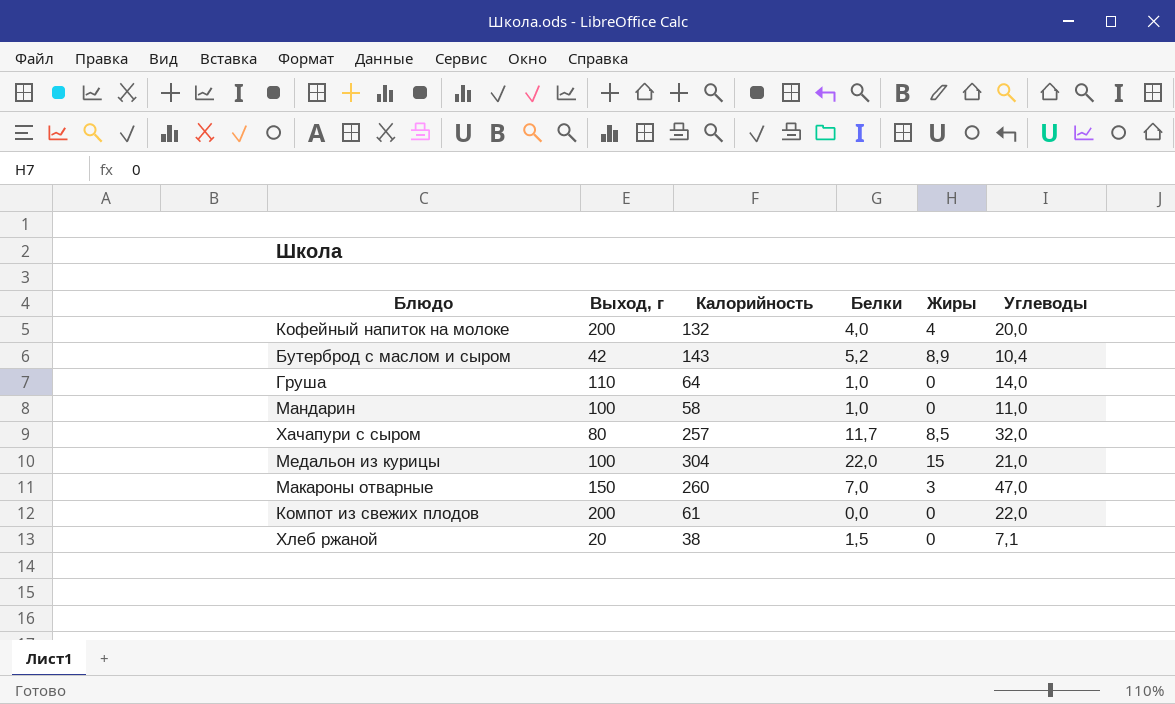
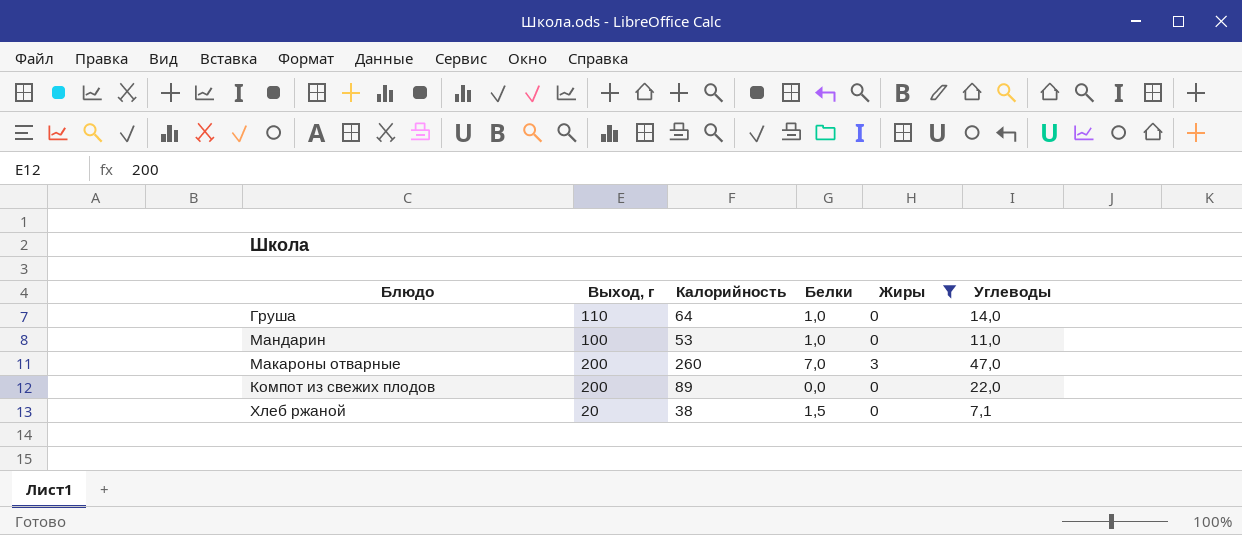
filter: none -> Жиры <= 3
Мандарин | Калорийность: 58 -> 53
Макароны отварные | Выход, г: 150 -> 200
Компот из свежих плодов | Калорийность: 61 -> 89

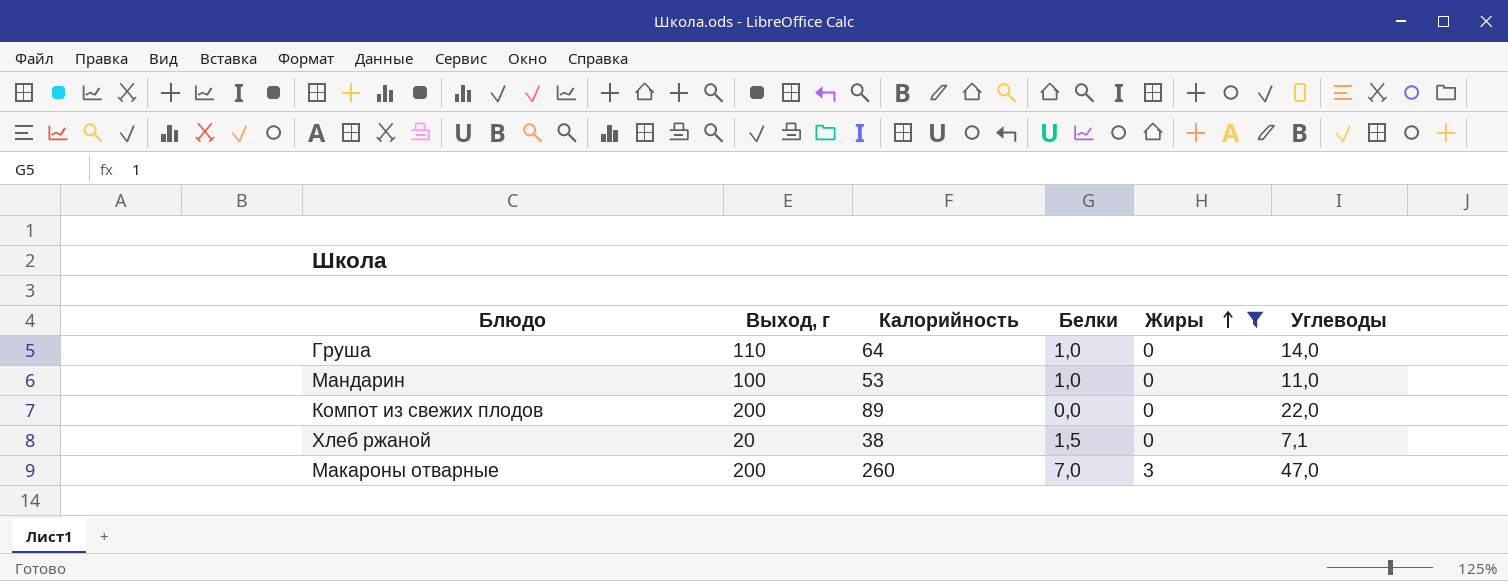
row order: none -> Жиры ascending

